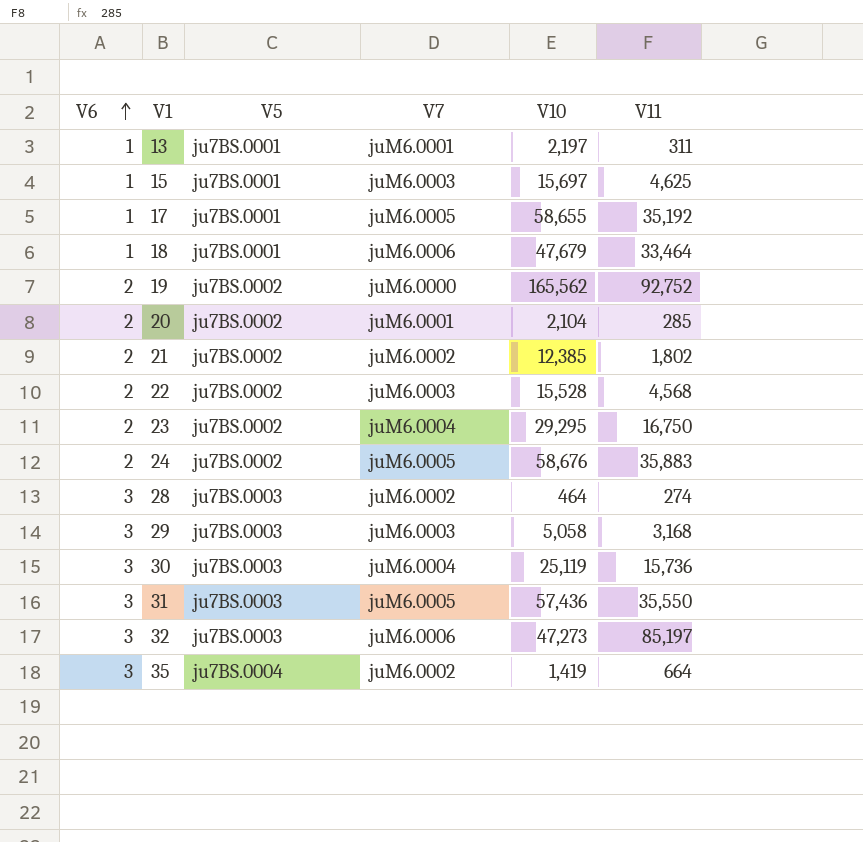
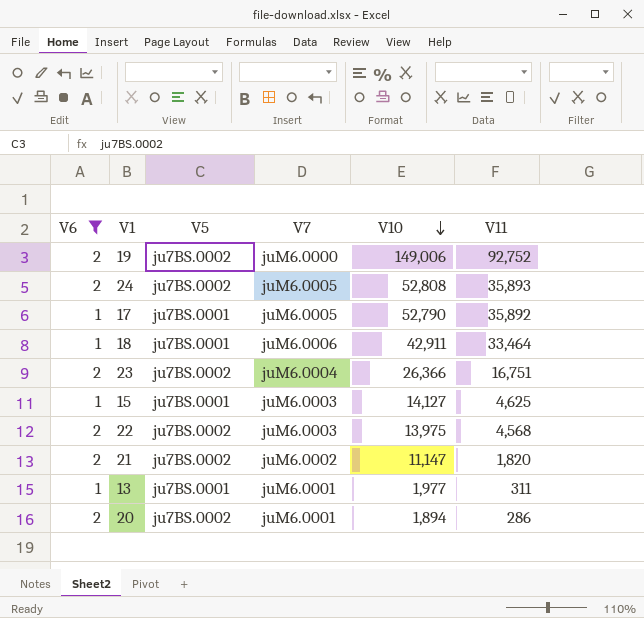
filter: none -> V6 != 3
row order: V6 ascending -> V10 descending
19 | V10: 165,562 -> 149,006
24 | V10: 58,676 -> 52,808
24 | V11: 35,883 -> 35,893
17 | V10: 58,655 -> 52,790
17 | V11: 35,192 -> 35,892
18 | V10: 47,679 -> 42,911
23 | V10: 29,295 -> 26,366
23 | V11: 16,750 -> 16,751
15 | V10: 15,697 -> 14,127
22 | V10: 15,528 -> 13,975
21 | V10: 12,385 -> 11,147
21 | V11: 1,802 -> 1,820
13 | V10: 2,197 -> 1,977
20 | V10: 2,104 -> 1,894
20 | V11: 285 -> 286

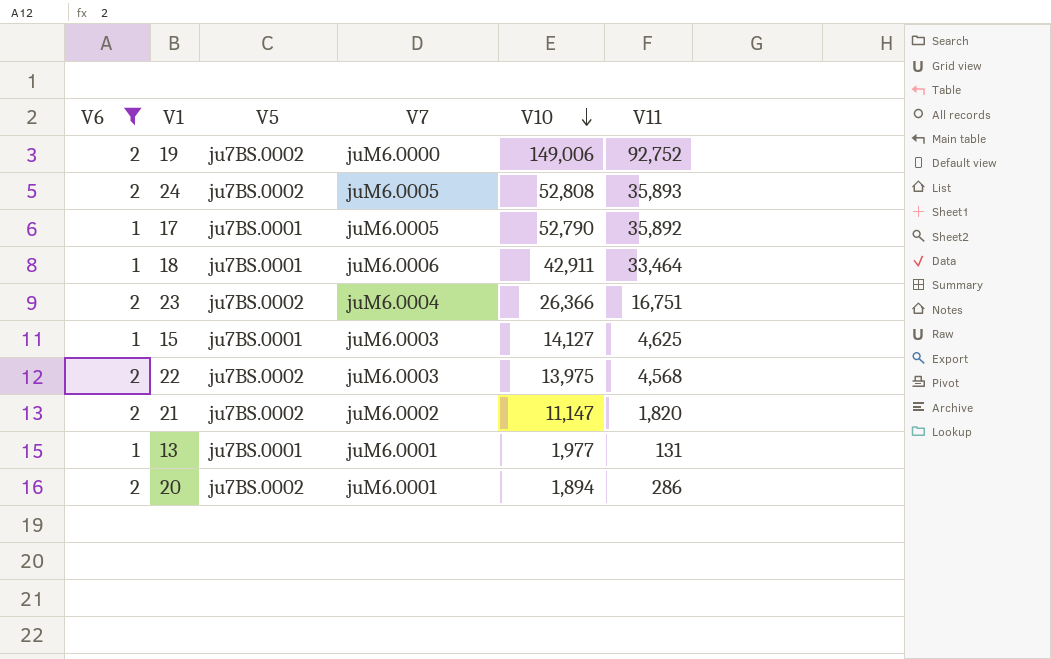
13 | V11: 311 -> 131

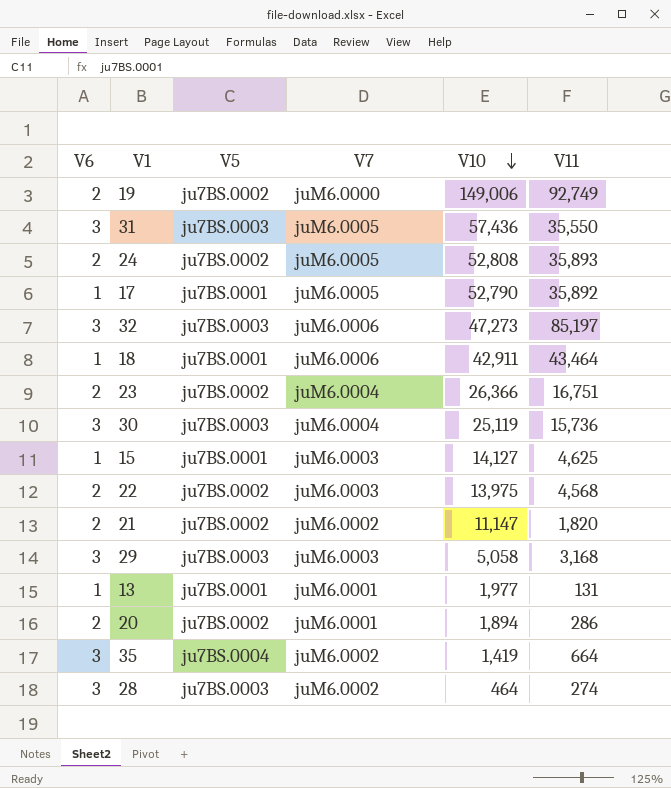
filter: V6 != 3 -> none
19 | V11: 92,752 -> 92,749
18 | V11: 33,464 -> 43,464

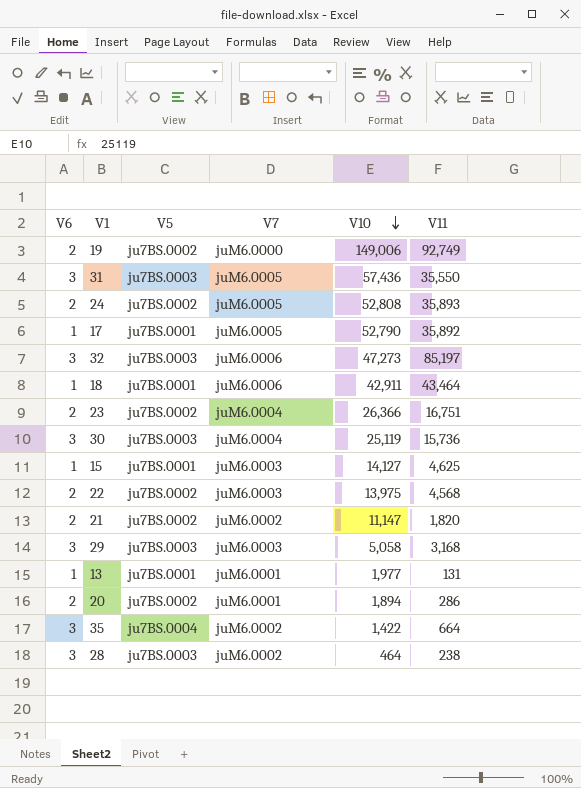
35 | V10: 1,419 -> 1,422
28 | V11: 274 -> 238

